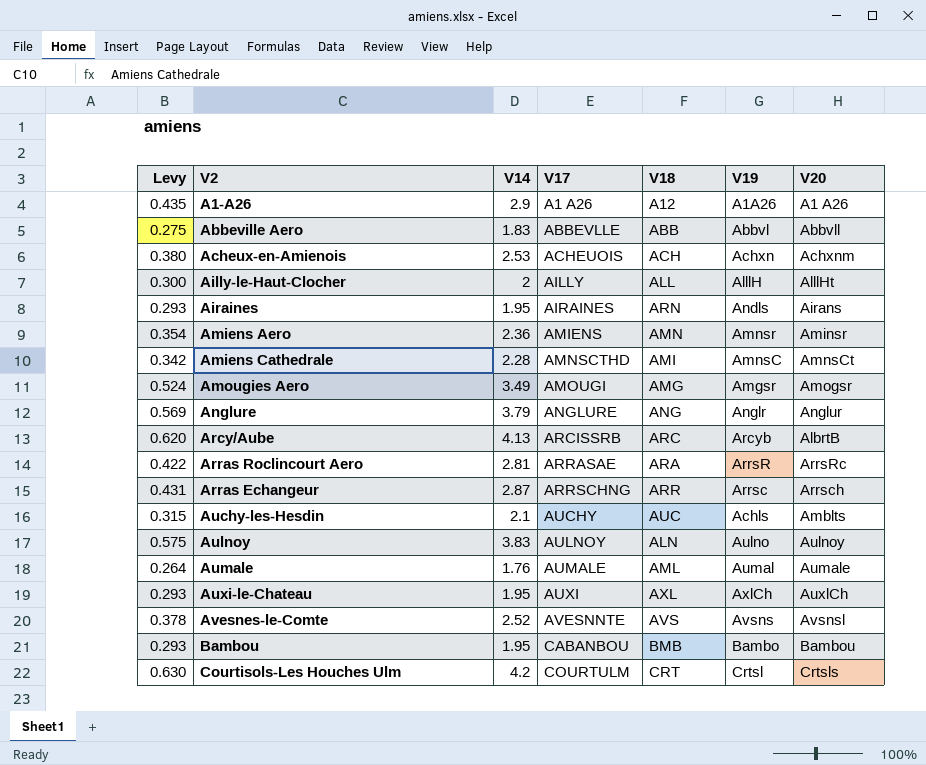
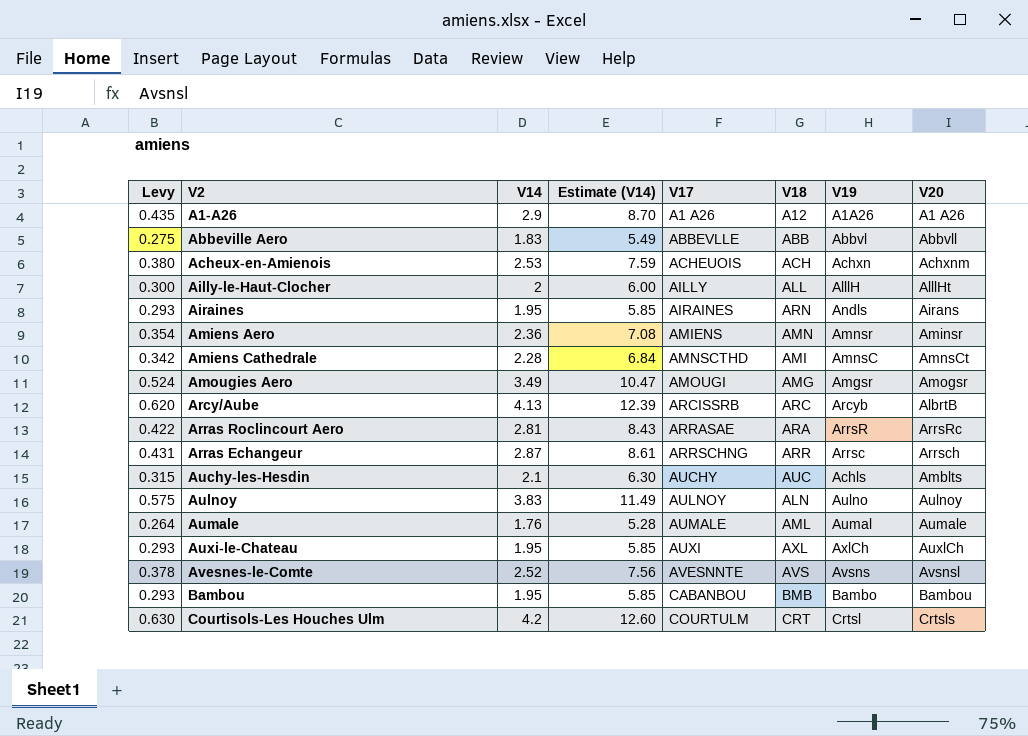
column Estimate (V14) | formula: none -> [V14] * 3
row Anglure: 0.569 | 3.79 | ANGLURE | ANG | Anglr | Anglur -> none

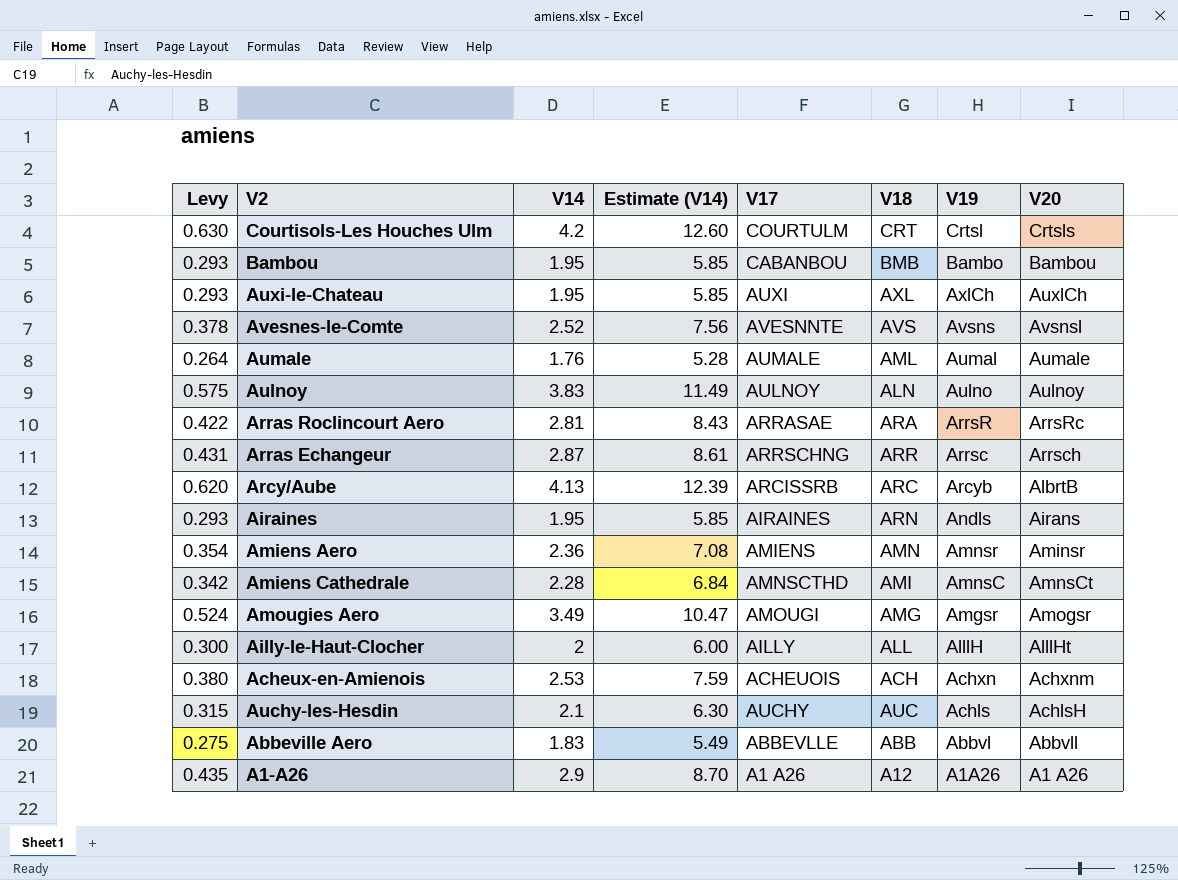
row order: V17 ascending -> V19 descending
Auchy-les-Hesdin | V20: Amblts -> AchlsH

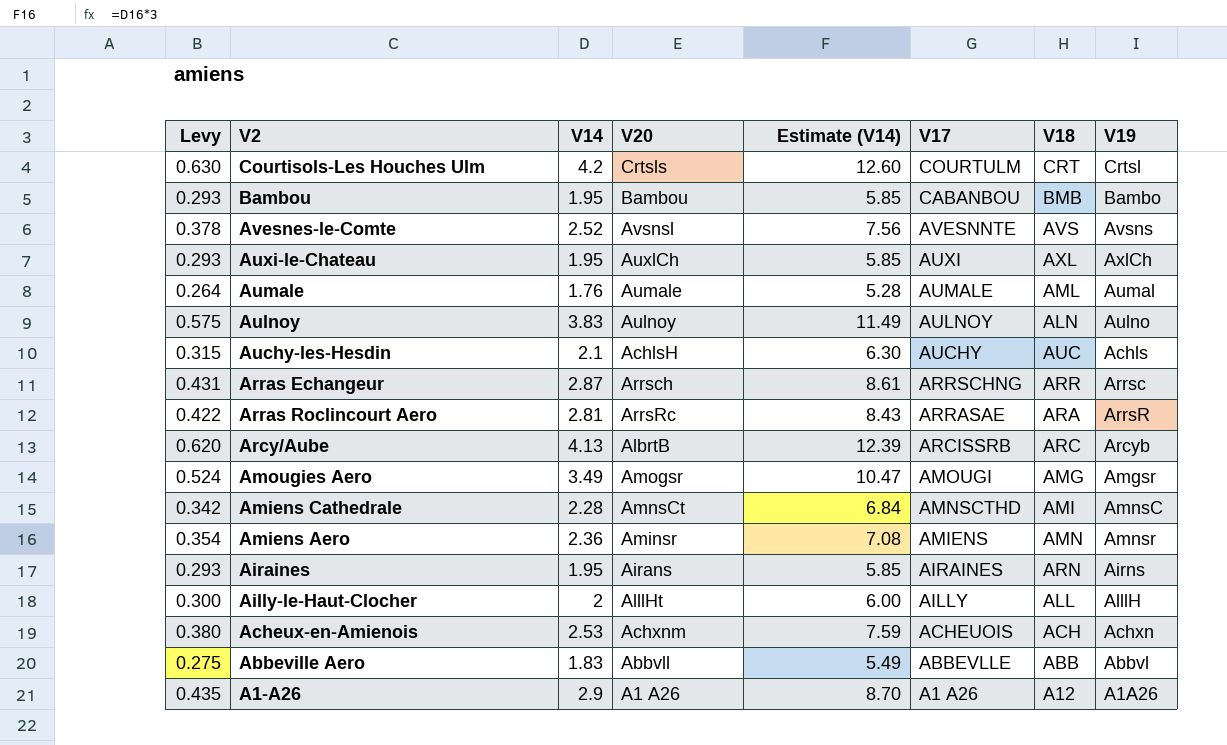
row order: V19 descending -> V17 descending
column V20 | position: 8 -> 4
Airaines | V19: Andls -> Airns

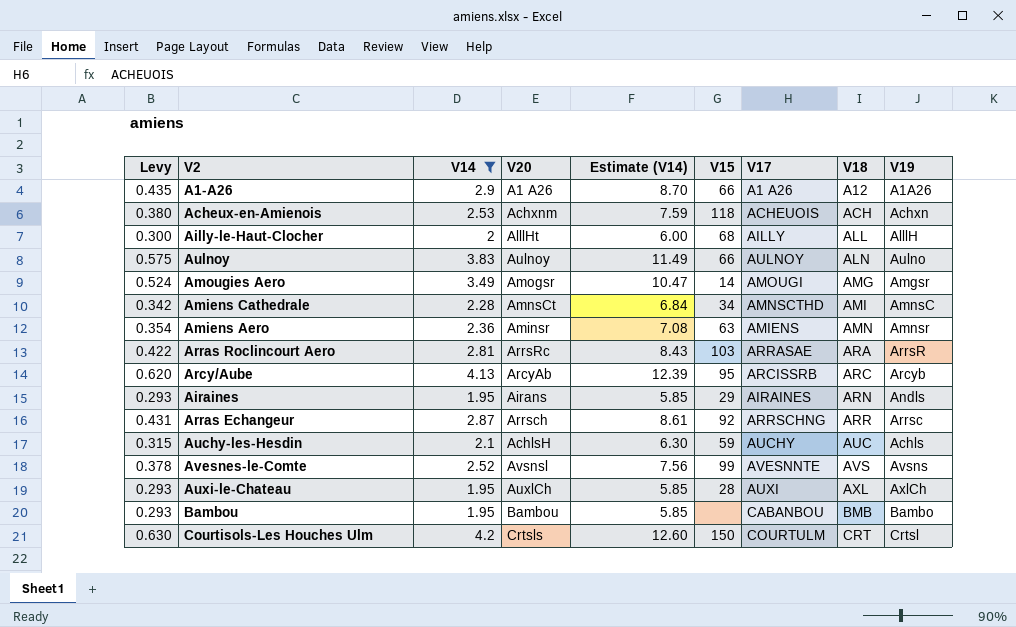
filter: none -> V14 >= 1.95
row order: V17 descending -> V18 ascending
column V15 | position: none -> 6
Arcy/Aube | V20: AlbrtB -> ArcyAb
Airaines | V19: Airns -> Andls

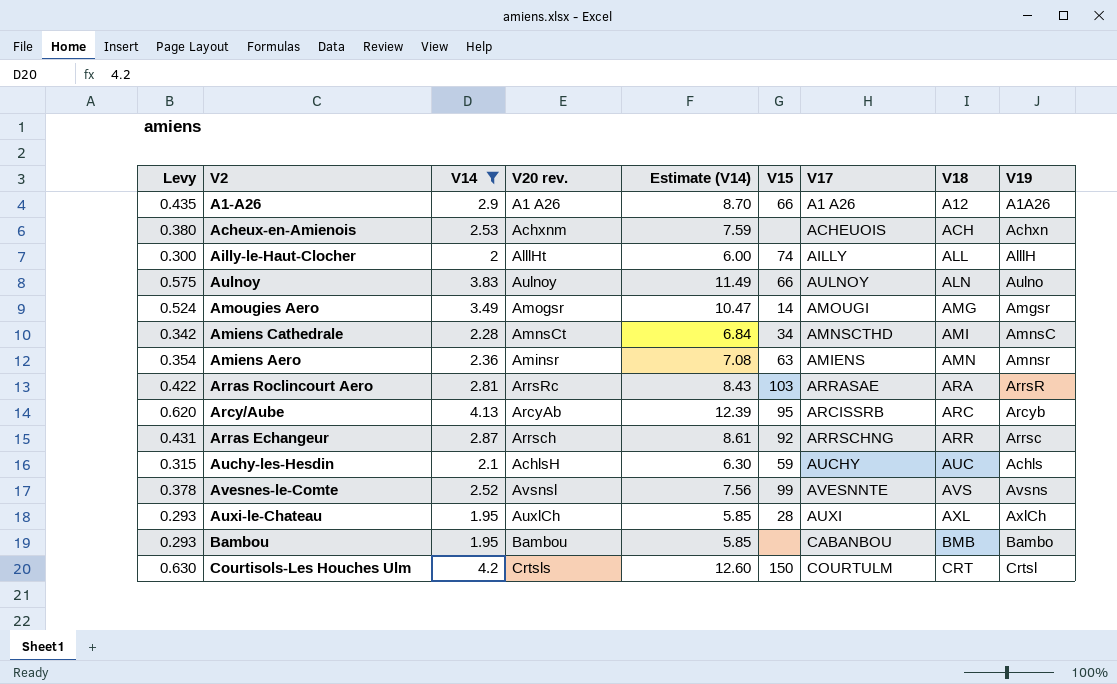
column name: V20 -> V20 rev.
row Airaines: 0.293 | 1.95 | Airans | 5.85 | 29 | AIRAINES | ARN | Andls -> none
Acheux-en-Amienois | V15: 118 -> none
Ailly-le-Haut-Clocher | V15: 68 -> 74

